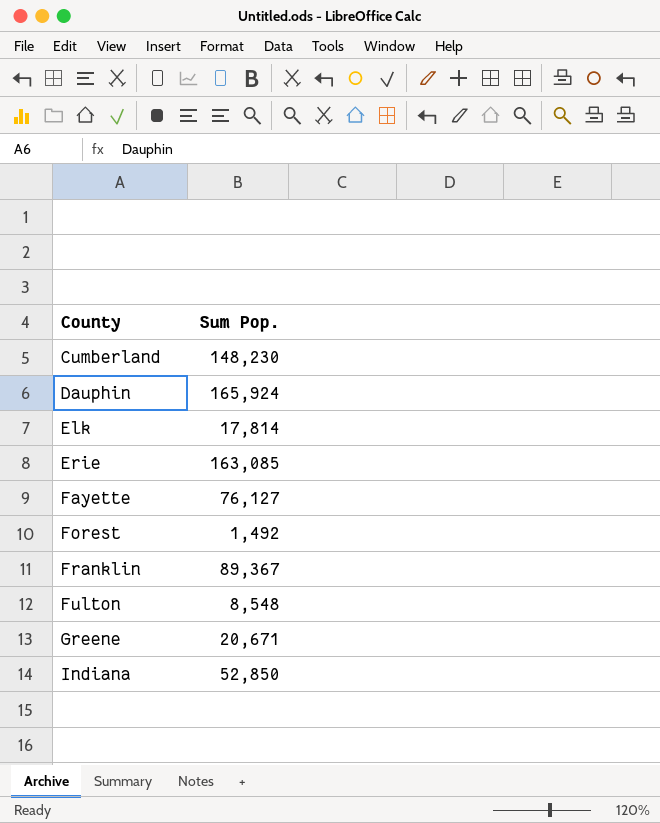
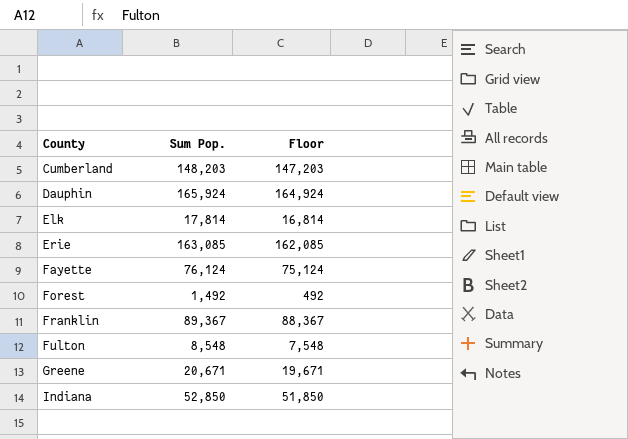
column Floor | formula: none -> [Sum Pop.] - 1000
Cumberland | Sum Pop.: 148,230 -> 148,203
Fayette | Sum Pop.: 76,127 -> 76,124

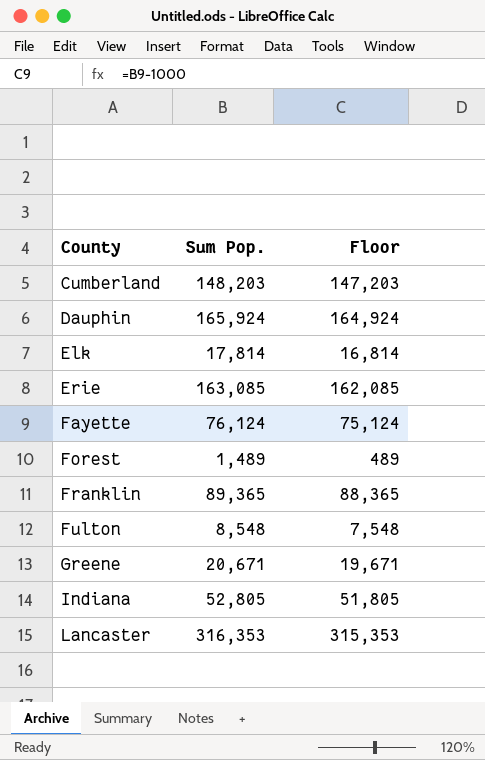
Forest | Sum Pop.: 1,492 -> 1,489
Forest | Floor: 492 -> 489
Franklin | Sum Pop.: 89,367 -> 89,365
Franklin | Floor: 88,367 -> 88,365
Indiana | Sum Pop.: 52,850 -> 52,805
Indiana | Floor: 51,850 -> 51,805
row Lancaster: none -> 316,353 | 315,353

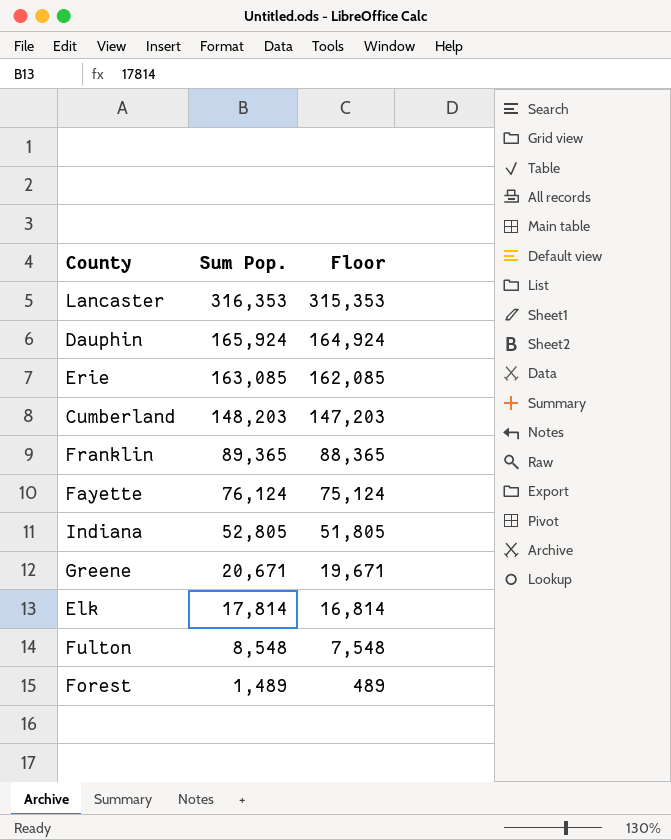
row order: County ascending -> Sum Pop. descending

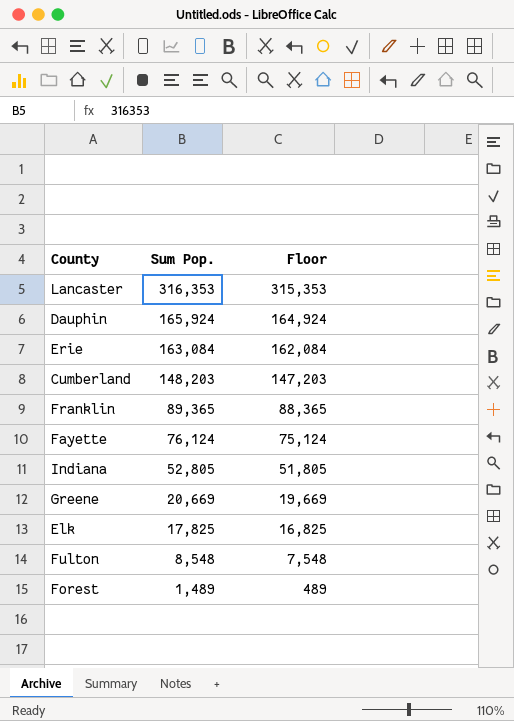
Erie | Sum Pop.: 163,085 -> 163,084
Erie | Floor: 162,085 -> 162,084
Greene | Sum Pop.: 20,671 -> 20,669
Greene | Floor: 19,671 -> 19,669
Elk | Sum Pop.: 17,814 -> 17,825
Elk | Floor: 16,814 -> 16,825

